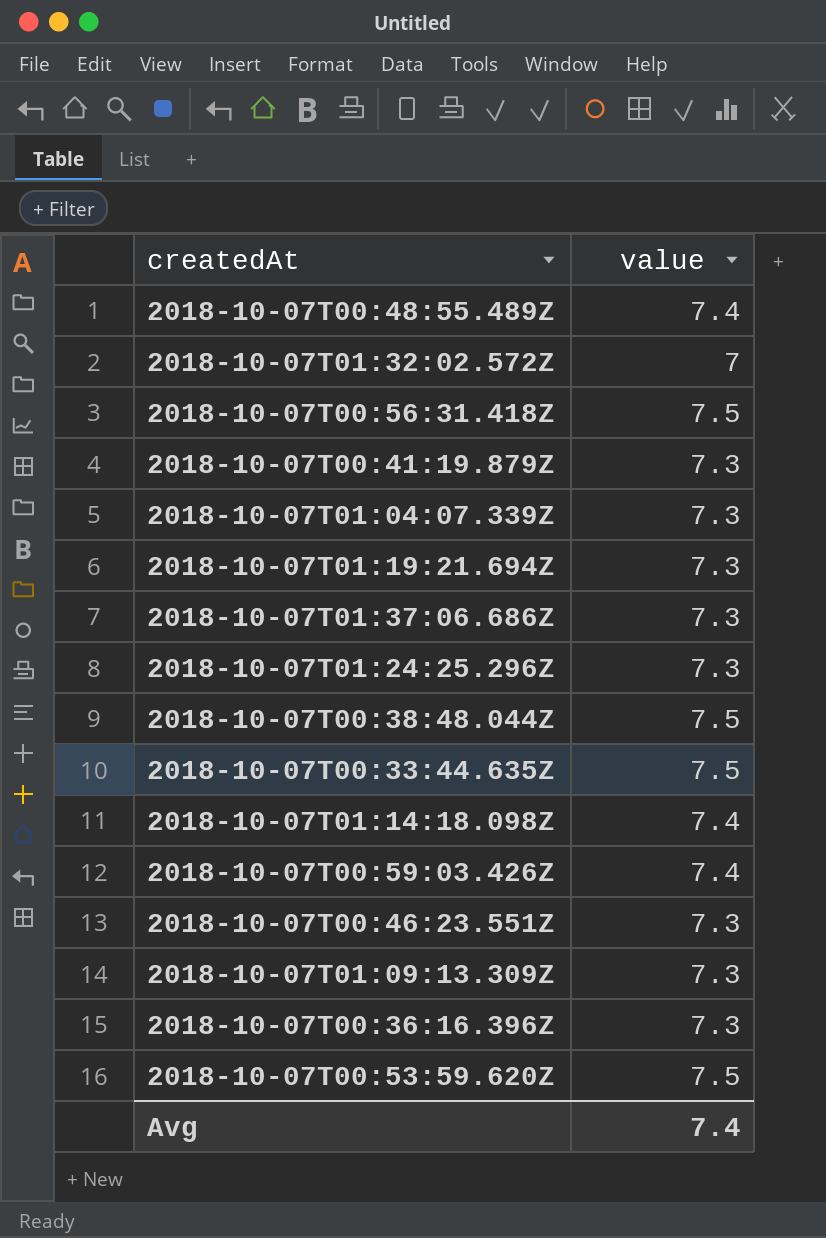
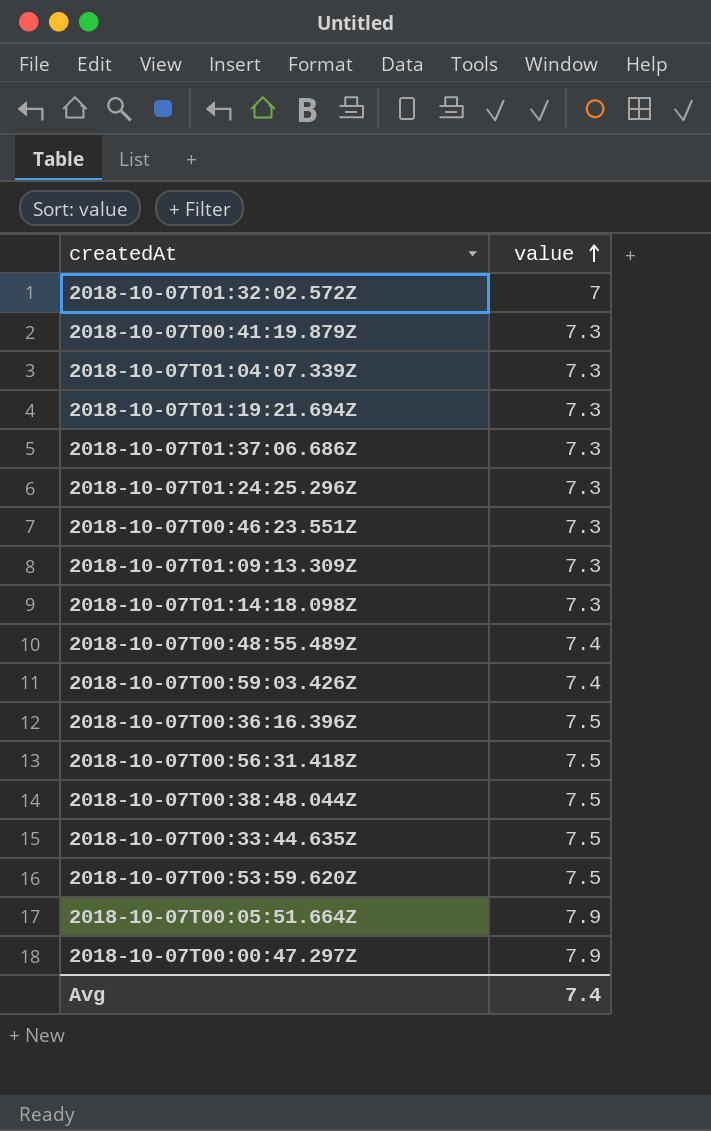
row order: none -> value ascending
2018-10-07T01:14:18.098Z | value: 7.4 -> 7.3
2018-10-07T00:36:16.396Z | value: 7.3 -> 7.5
row 2018-10-07T00:05:51.664Z: none -> 7.9
row 2018-10-07T00:00:47.297Z: none -> 7.9

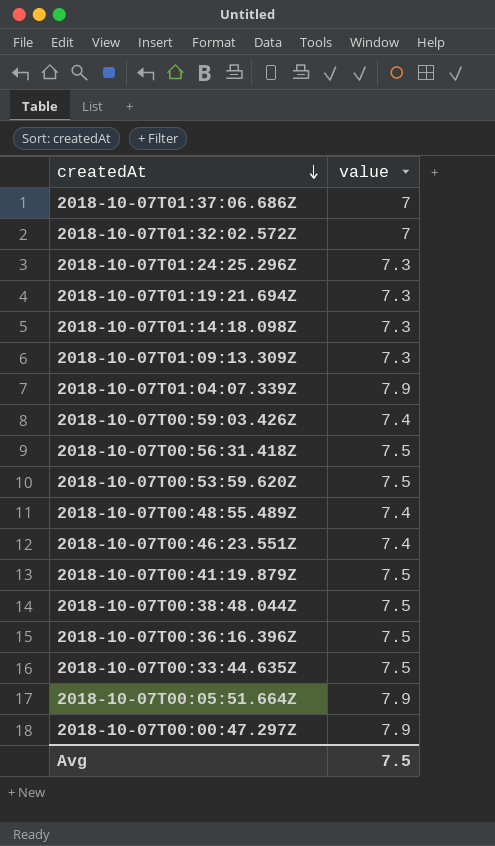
row order: value ascending -> createdAt descending
2018-10-07T01:37:06.686Z | value: 7.3 -> 7
2018-10-07T01:04:07.339Z | value: 7.3 -> 7.9
2018-10-07T00:46:23.551Z | value: 7.3 -> 7.4
2018-10-07T00:41:19.879Z | value: 7.3 -> 7.5
Avg | value: 7.4 -> 7.5

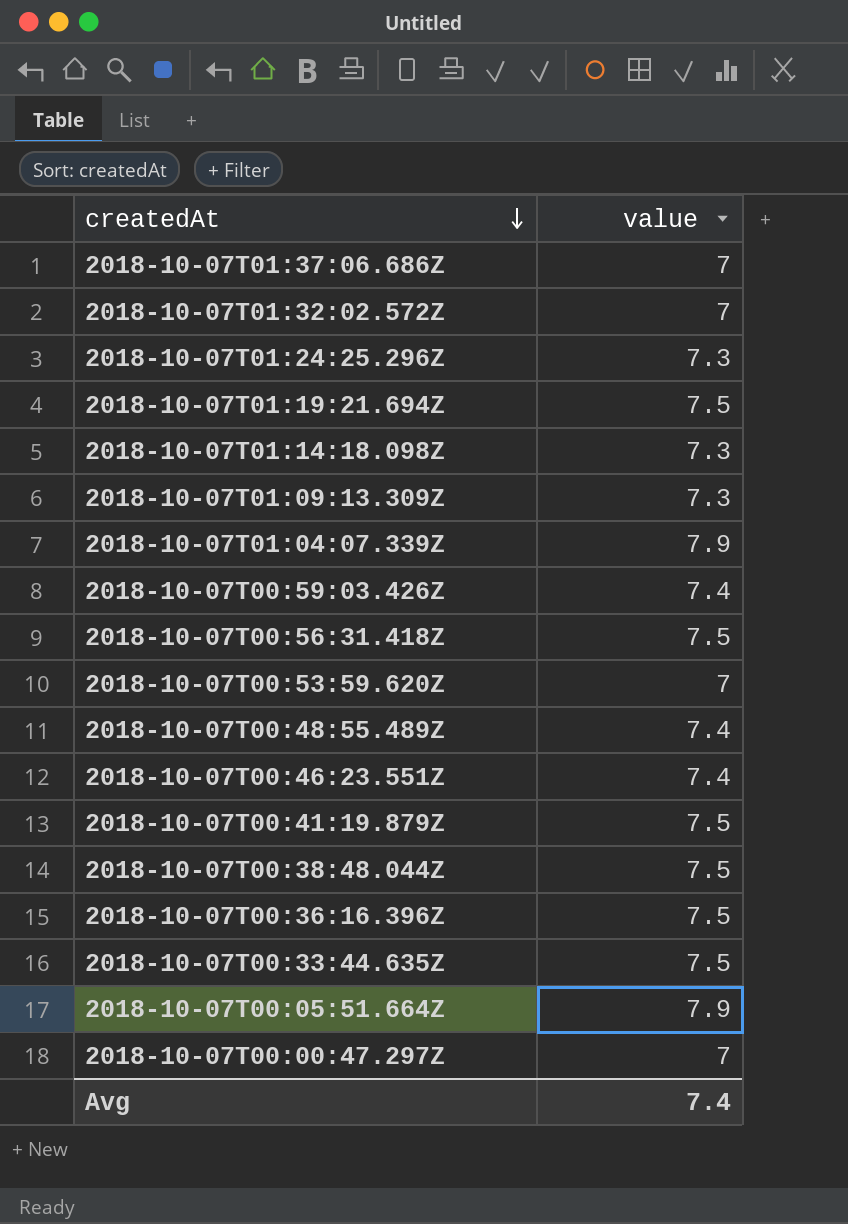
2018-10-07T01:19:21.694Z | value: 7.3 -> 7.5
2018-10-07T00:53:59.620Z | value: 7.5 -> 7
2018-10-07T00:00:47.297Z | value: 7.9 -> 7
Avg | value: 7.5 -> 7.4

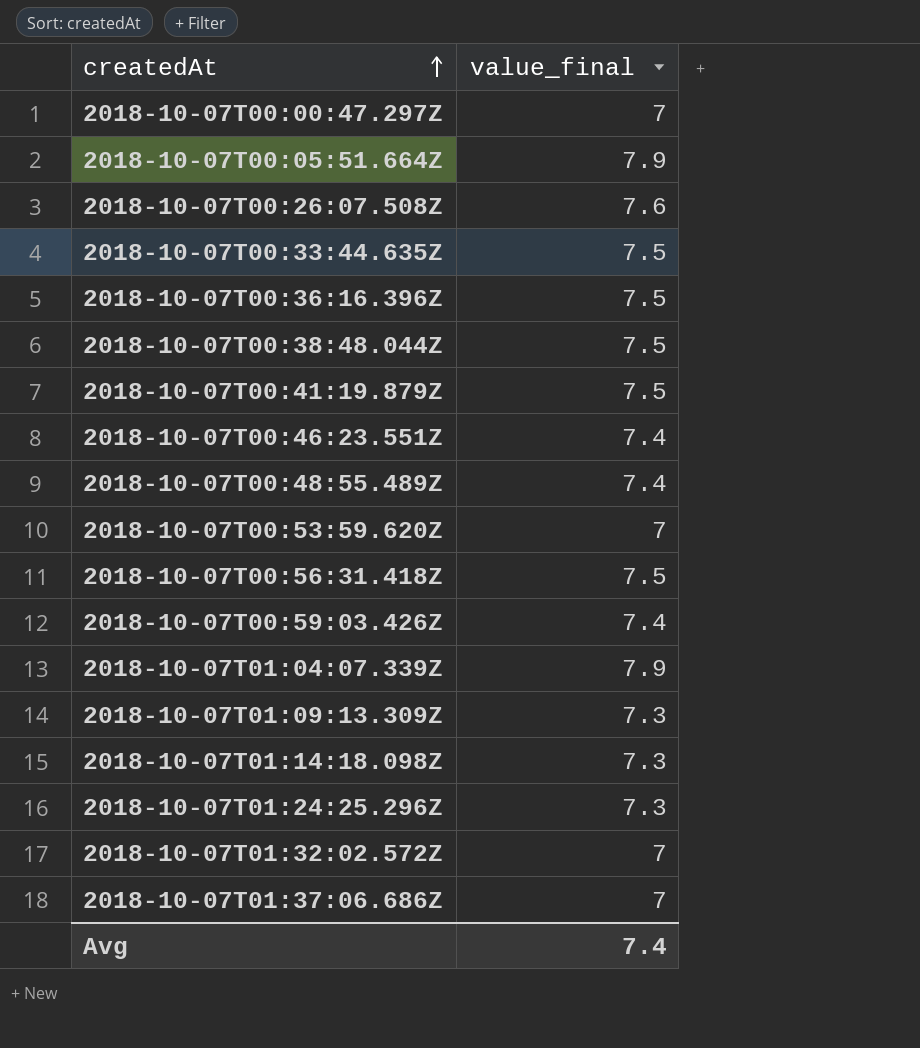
row order: createdAt descending -> createdAt ascending
column name: value -> value_final
row 2018-10-07T01:19:21.694Z: 7.5 -> none
row 2018-10-07T00:26:07.508Z: none -> 7.6

